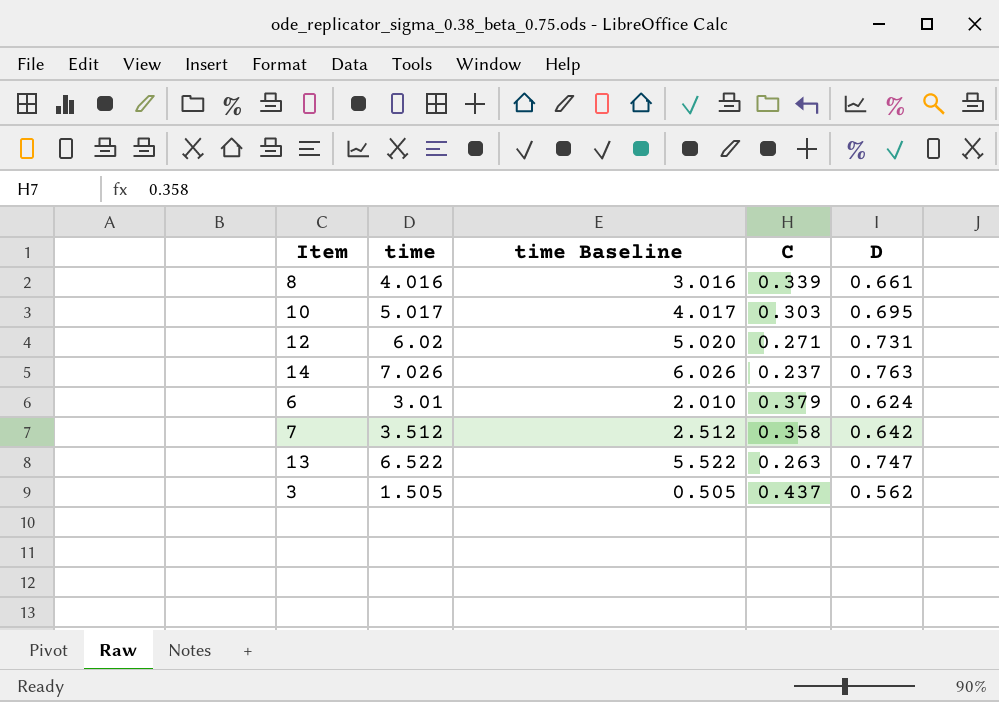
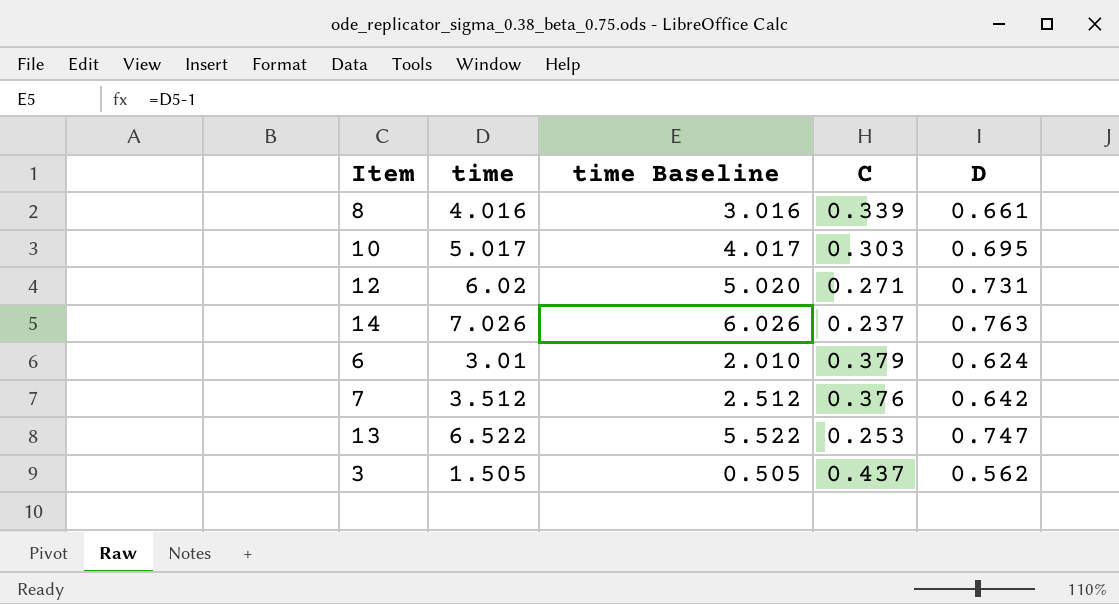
7 | C: 0.358 -> 0.376
13 | C: 0.263 -> 0.253

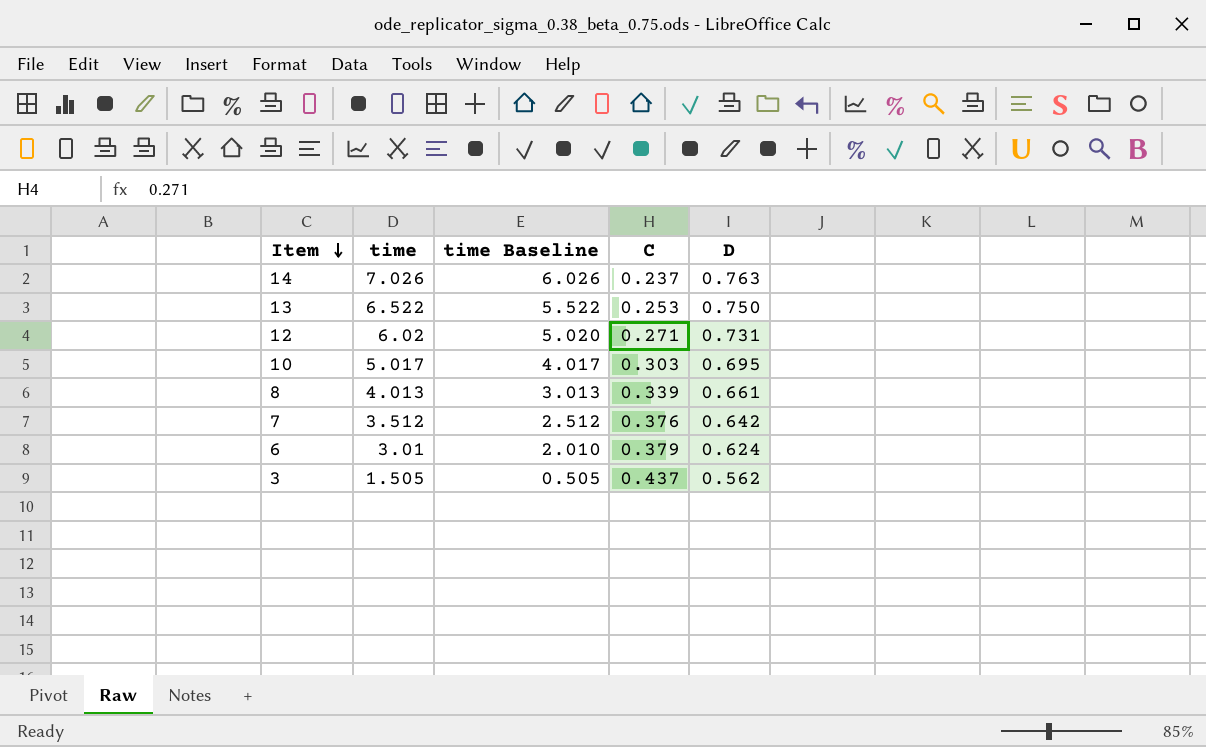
row order: none -> Item descending
13 | D: 0.747 -> 0.750
8 | time: 4.016 -> 4.013
8 | time Baseline: 3.016 -> 3.013

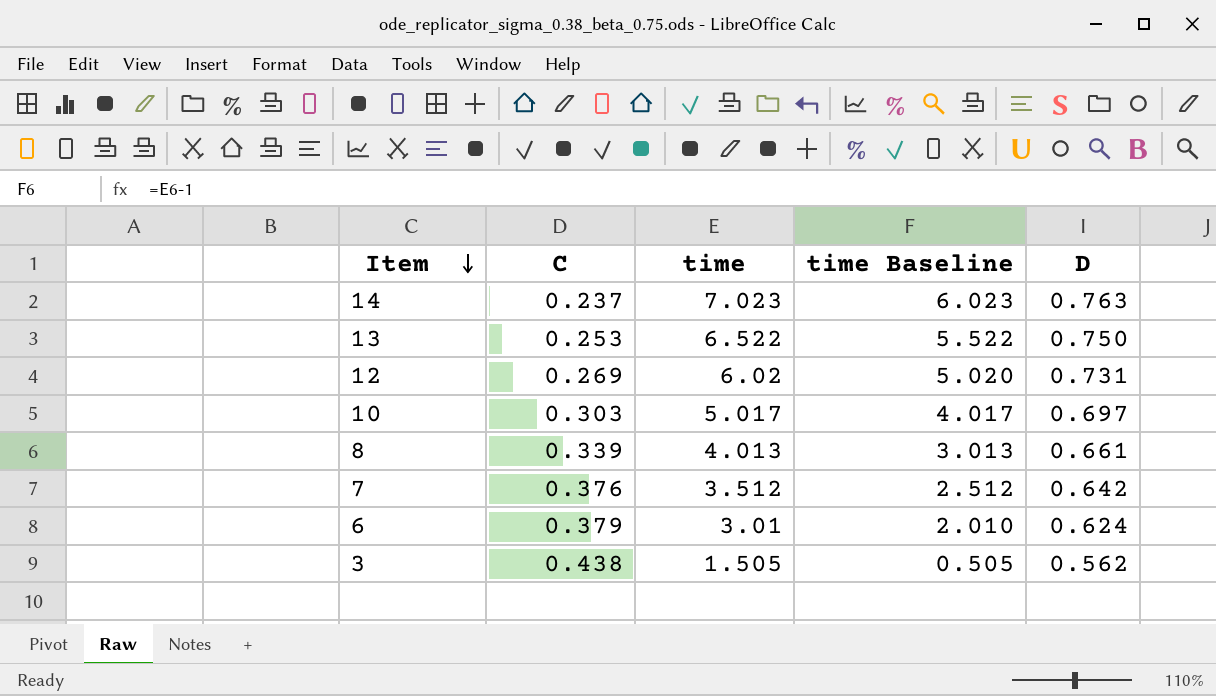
column C | position: 4 -> 2
14 | time: 7.026 -> 7.023
14 | time Baseline: 6.026 -> 6.023
12 | C: 0.271 -> 0.269
10 | D: 0.695 -> 0.697
3 | C: 0.437 -> 0.438

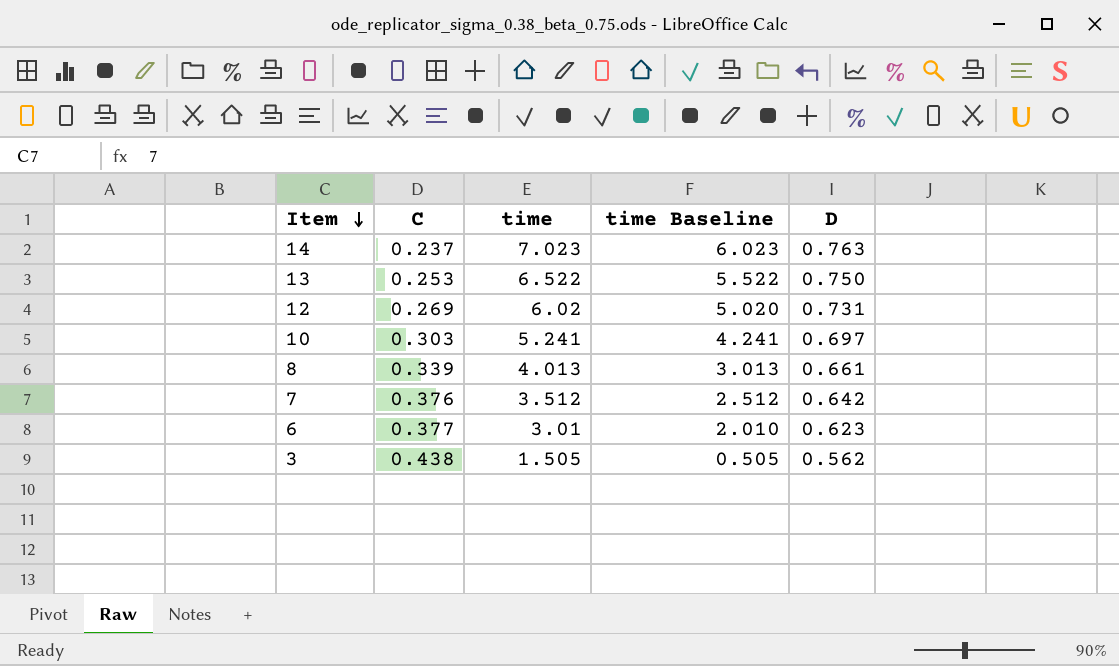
10 | time: 5.017 -> 5.241
10 | time Baseline: 4.017 -> 4.241
6 | C: 0.379 -> 0.377
6 | D: 0.624 -> 0.623

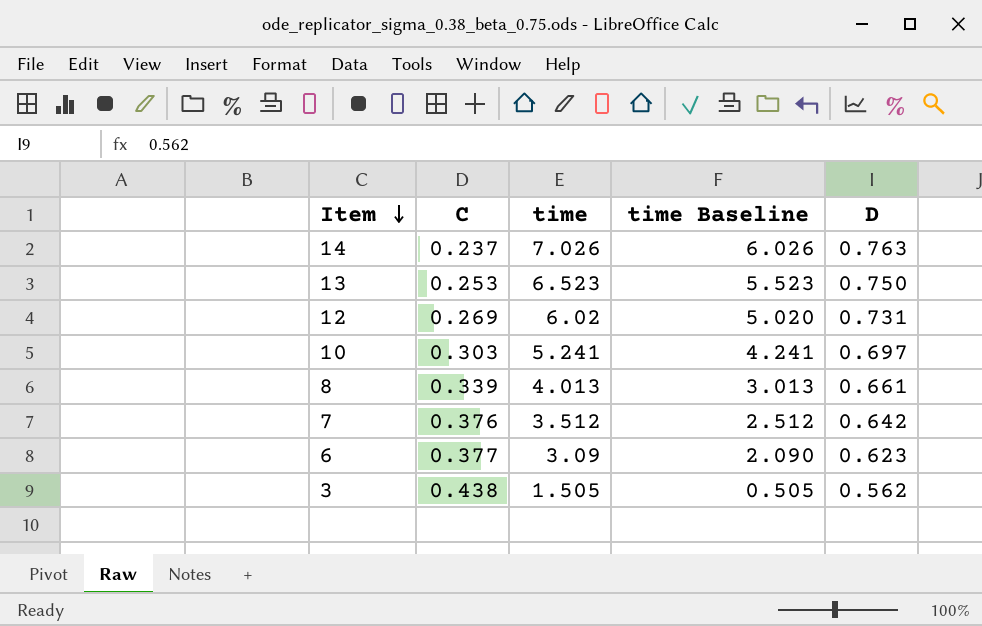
14 | time: 7.023 -> 7.026
14 | time Baseline: 6.023 -> 6.026
13 | time: 6.522 -> 6.523
13 | time Baseline: 5.522 -> 5.523
6 | time: 3.01 -> 3.09
6 | time Baseline: 2.010 -> 2.090

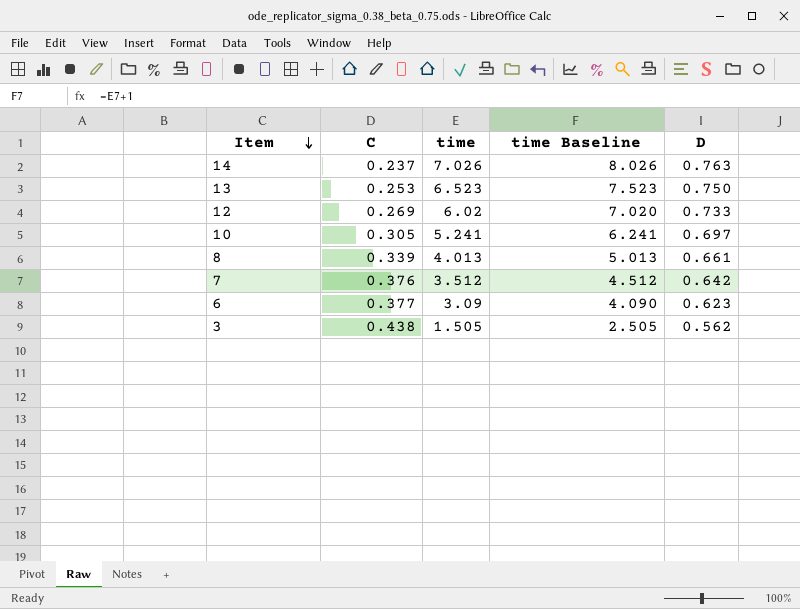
column time Baseline | formula: [time] - 1 -> [time] + 1
12 | D: 0.731 -> 0.733
10 | C: 0.303 -> 0.305

